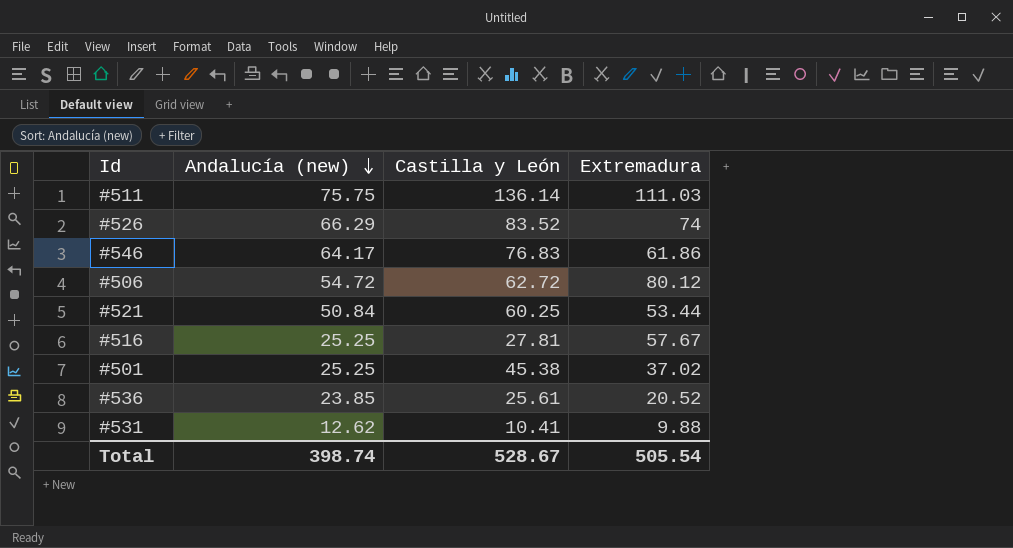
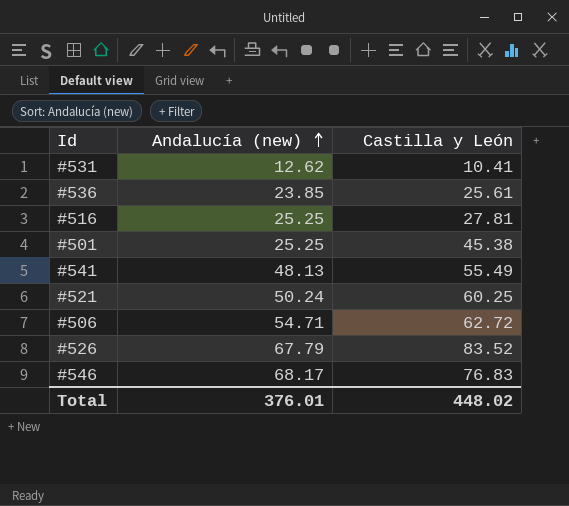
row order: Andalucía (new) descending -> Andalucía (new) ascending
column Extremadura | position: 4 -> none
row #511: 75.75 | 136.14 | 111.03 -> none
row #541: none -> 48.13 | 55.49
#521 | Andalucía (new): 50.84 -> 50.24
#506 | Andalucía (new): 54.72 -> 54.71
#526 | Andalucía (new): 66.29 -> 67.79
#546 | Andalucía (new): 64.17 -> 68.17
Total | Andalucía (new): 398.74 -> 376.01
Total | Castilla y León: 528.67 -> 448.02

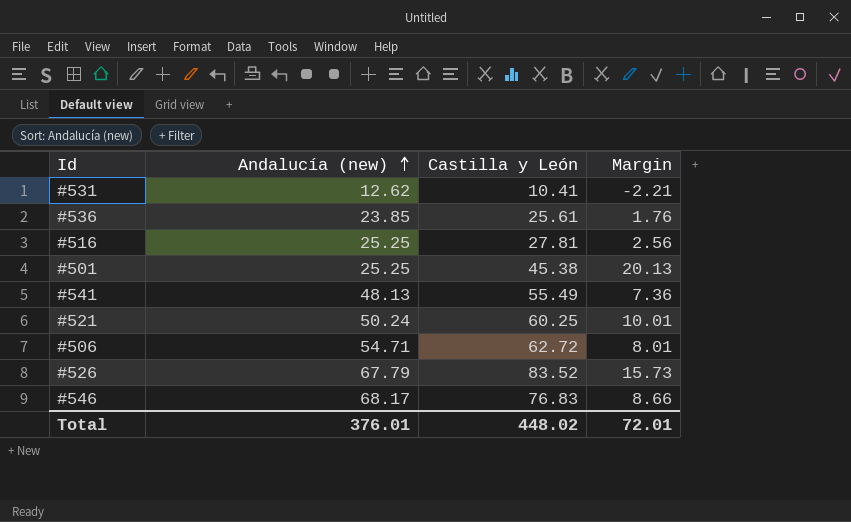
column Margin | formula: none -> [Castilla y León] - [Andalucía (new)]

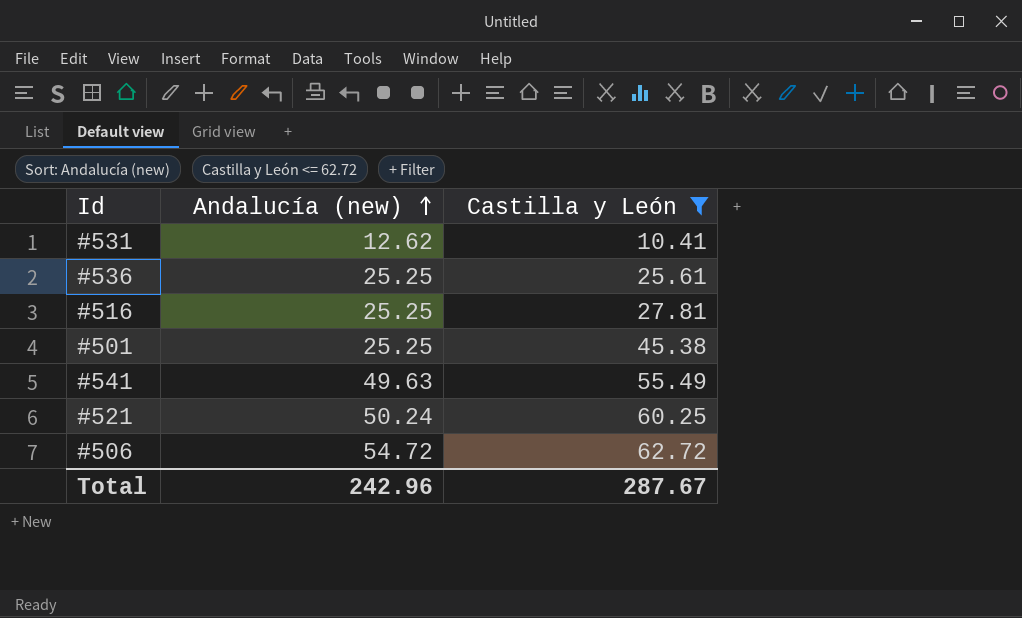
filter: none -> Castilla y León <= 62.72
column Margin | formula: [Castilla y León] - [Andalucía (new)] -> none
#536 | Andalucía (new): 23.85 -> 25.25
#541 | Andalucía (new): 48.13 -> 49.63
#506 | Andalucía (new): 54.71 -> 54.72
Total | Andalucía (new): 376.01 -> 242.96
Total | Castilla y León: 448.02 -> 287.67

